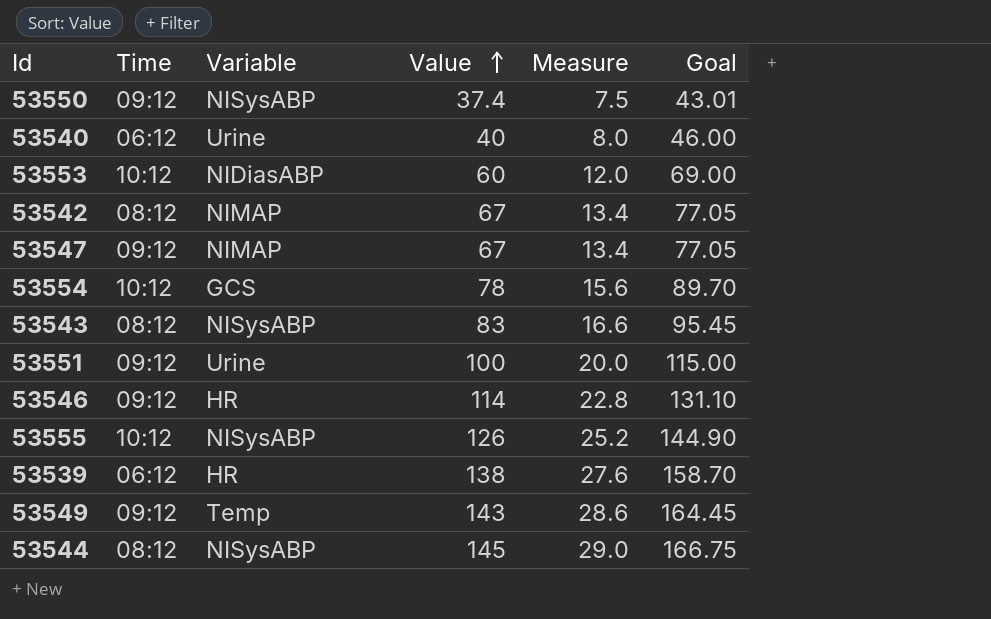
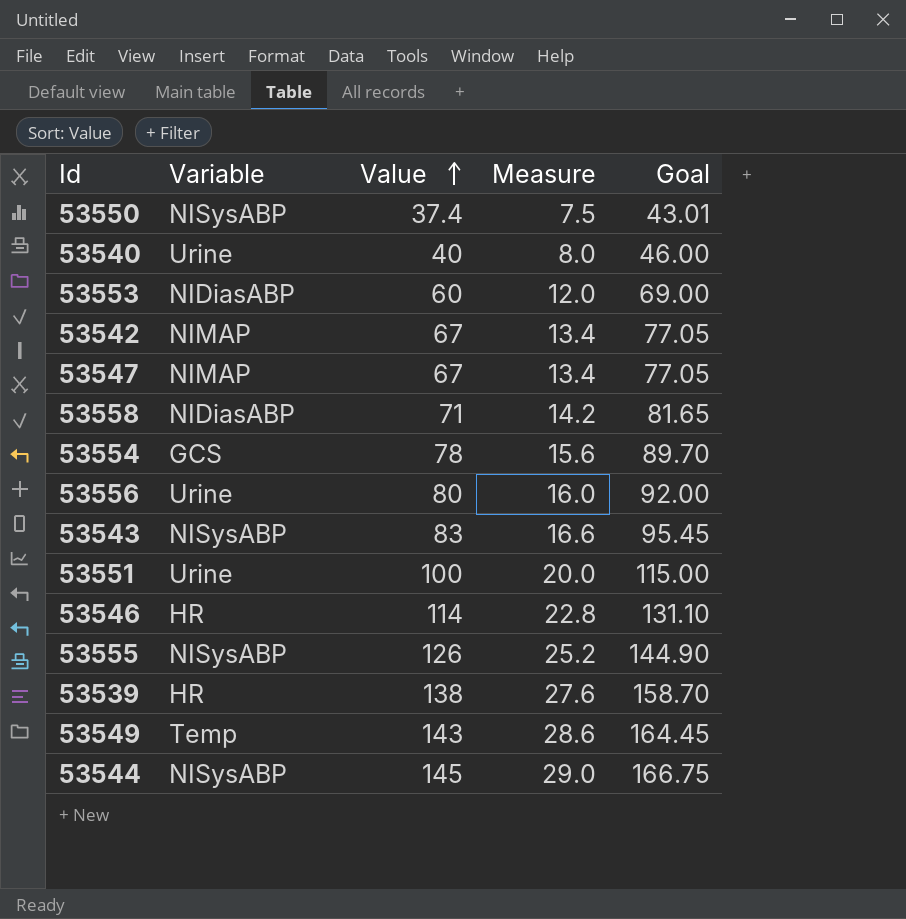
column Time | position: 2 -> none
row 53558: none -> NIDiasABP | 71 | 14.2 | 81.65
row 53556: none -> Urine | 80 | 16.0 | 92.00

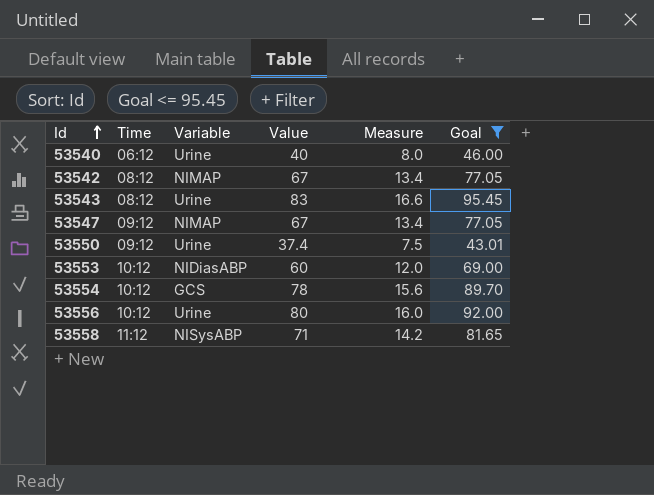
filter: none -> Goal <= 95.45
row order: Value ascending -> Id ascending
column Time | position: none -> 2
53543 | Variable: NISysABP -> Urine
53550 | Variable: NISysABP -> Urine
53558 | Variable: NIDiasABP -> NISysABP

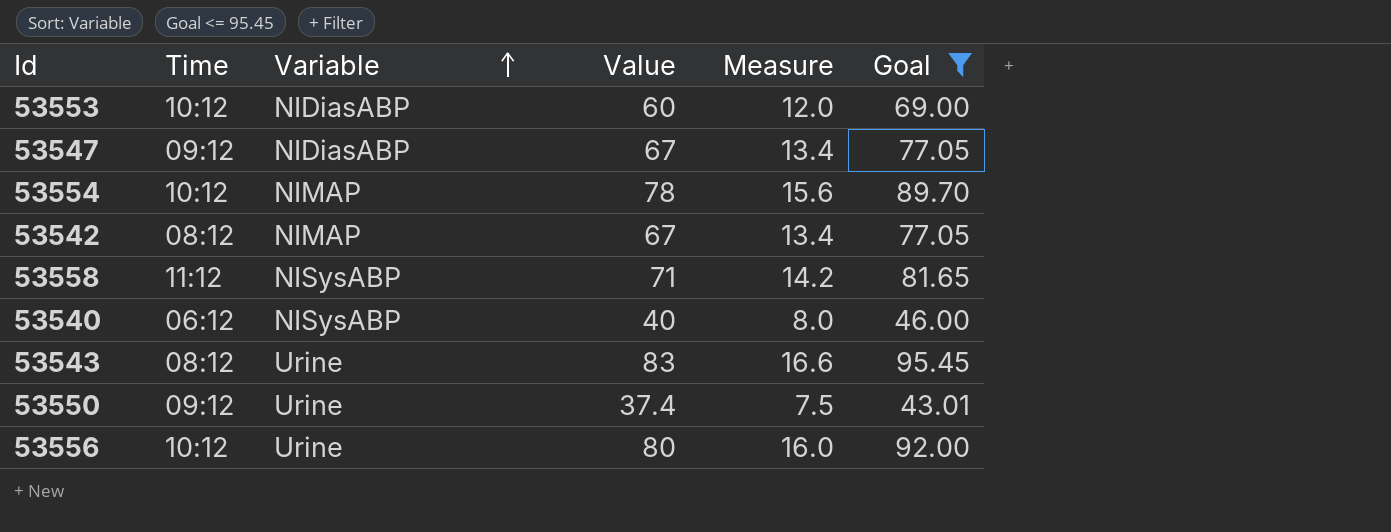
row order: Id ascending -> Variable ascending
53547 | Variable: NIMAP -> NIDiasABP
53554 | Variable: GCS -> NIMAP
53540 | Variable: Urine -> NISysABP

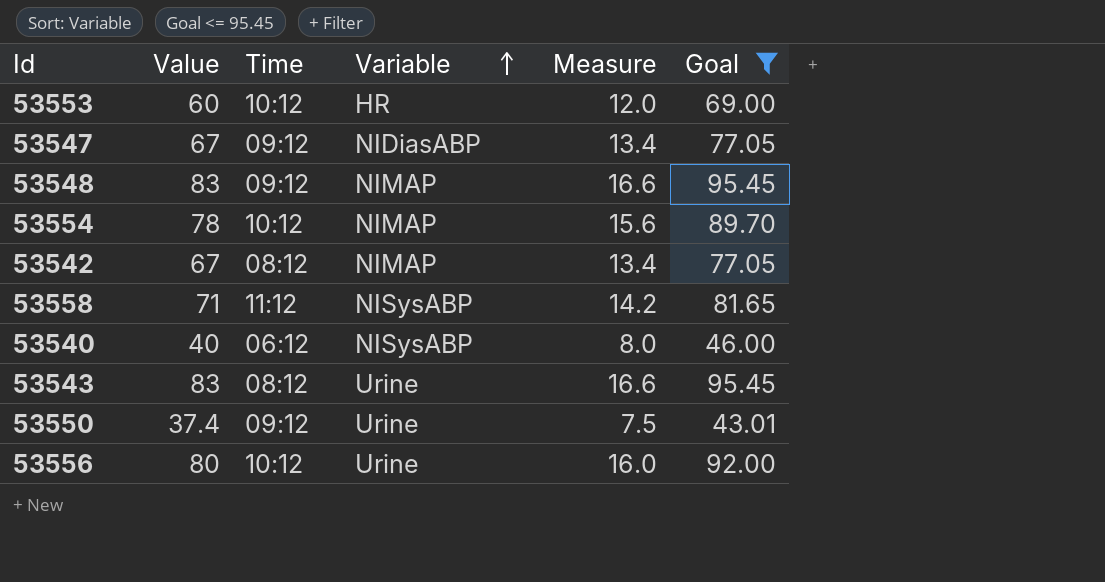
column Value | position: 4 -> 2
53553 | Variable: NIDiasABP -> HR
row 53548: none -> 83 | 09:12 | NIMAP | 16.6 | 95.45

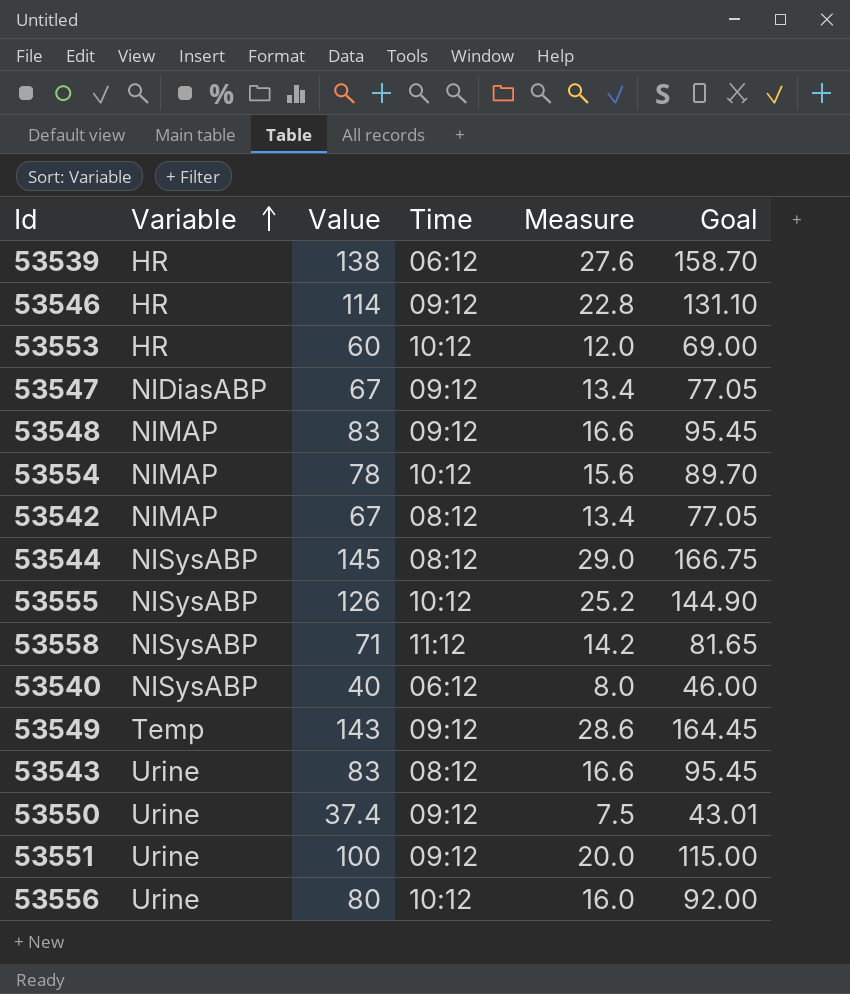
filter: Goal <= 95.45 -> none
column Variable | position: 4 -> 2

